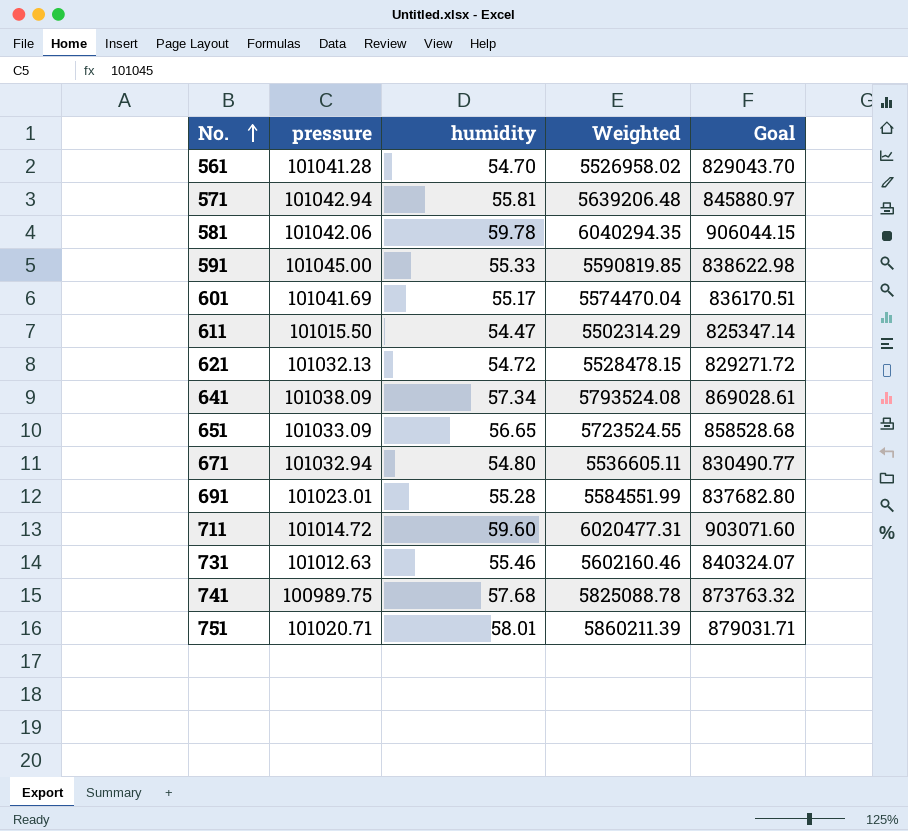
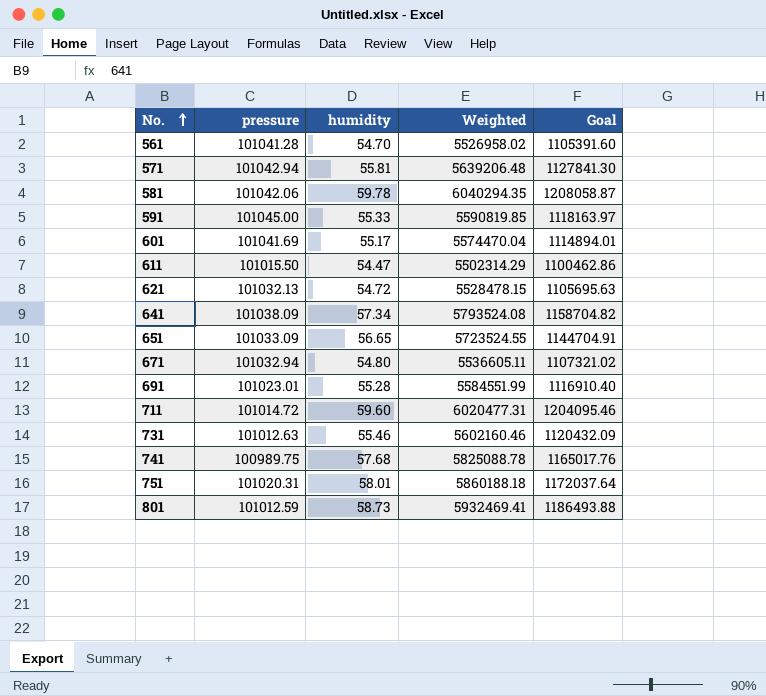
column Goal | formula: [Weighted] * 0.15 -> [Weighted] * 0.2
751 | pressure: 101020.71 -> 101020.31
751 | Weighted: 5860211.39 -> 5860188.18
row 801: none -> 101012.59 | 58.73 | 5932469.41 | 1186493.88

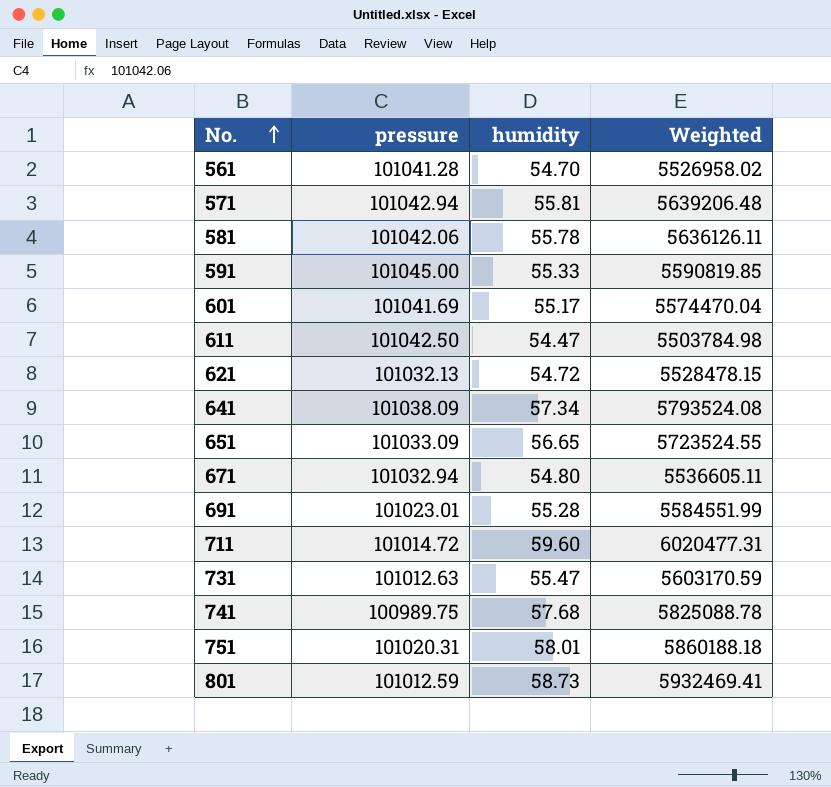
column Goal | formula: [Weighted] * 0.2 -> none
581 | humidity: 59.78 -> 55.78
581 | Weighted: 6040294.35 -> 5636126.11
611 | pressure: 101015.50 -> 101042.50
611 | Weighted: 5502314.29 -> 5503784.98
731 | humidity: 55.46 -> 55.47
731 | Weighted: 5602160.46 -> 5603170.59

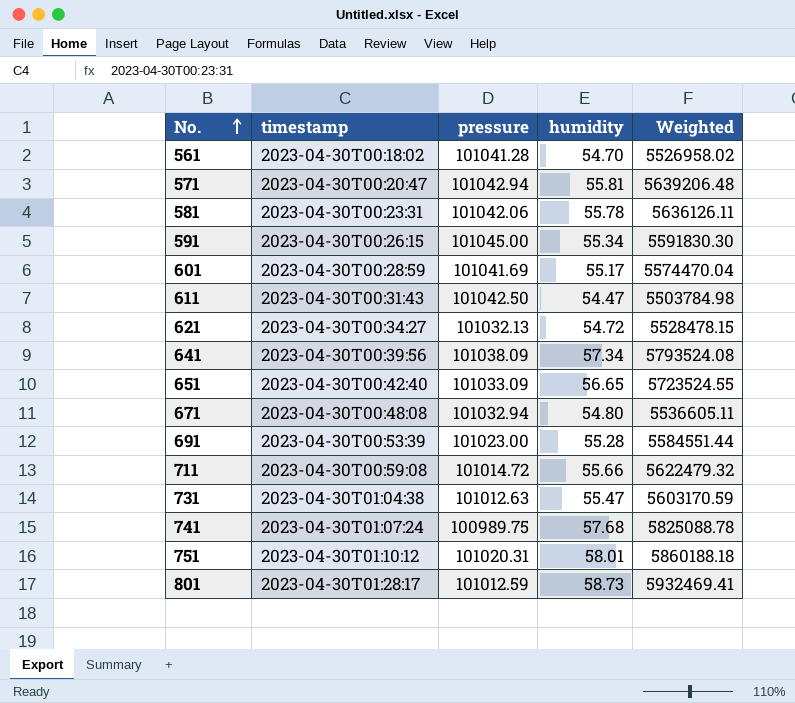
column timestamp | position: none -> 2
591 | humidity: 55.33 -> 55.34
591 | Weighted: 5590819.85 -> 5591830.30
691 | pressure: 101023.01 -> 101023.00
691 | Weighted: 5584551.99 -> 5584551.44
711 | humidity: 59.60 -> 55.66
711 | Weighted: 6020477.31 -> 5622479.32

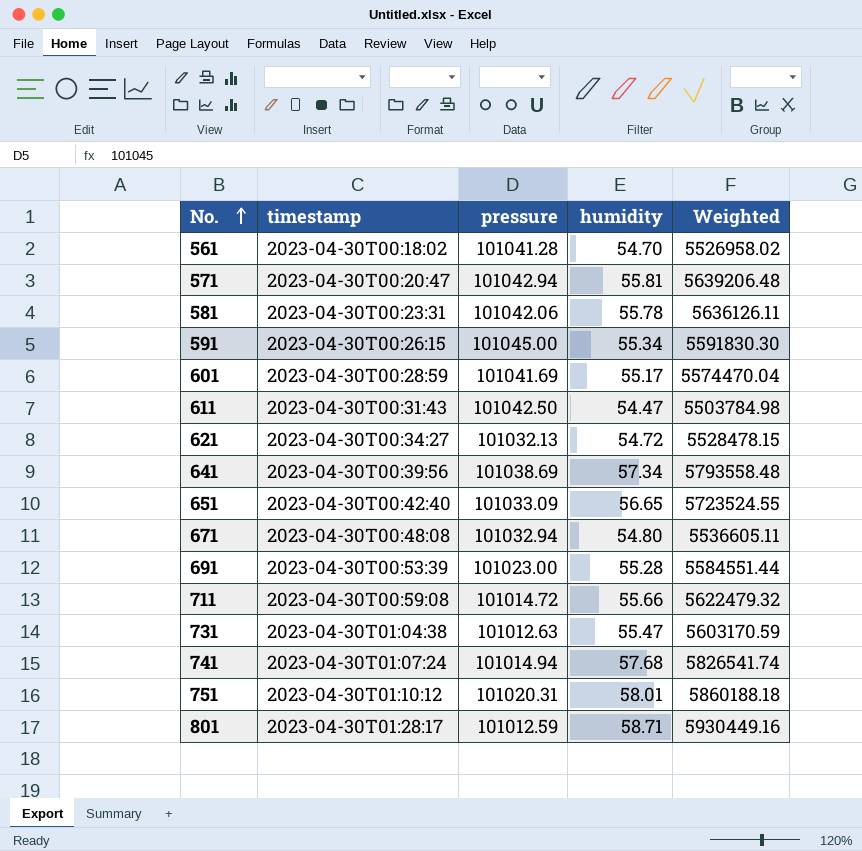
641 | pressure: 101038.09 -> 101038.69
641 | Weighted: 5793524.08 -> 5793558.48
741 | pressure: 100989.75 -> 101014.94
741 | Weighted: 5825088.78 -> 5826541.74
801 | humidity: 58.73 -> 58.71
801 | Weighted: 5932469.41 -> 5930449.16

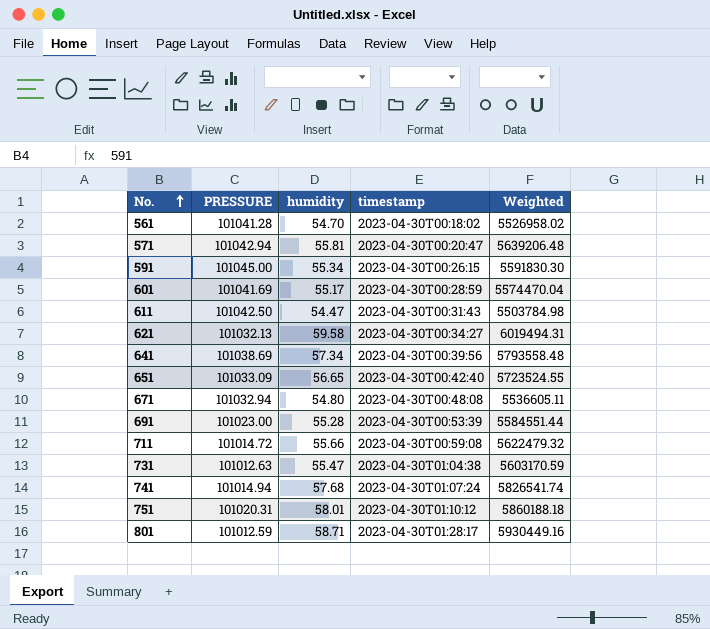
column name: pressure -> PRESSURE
column timestamp | position: 2 -> 4
row 581: 2023-04-30T00:23:31 | 101042.06 | 55.78 | 5636126.11 -> none
621 | humidity: 54.72 -> 59.58
621 | Weighted: 5528478.15 -> 6019494.31

